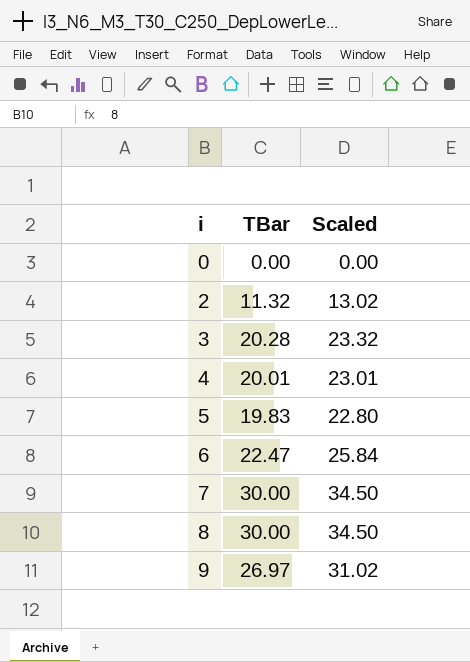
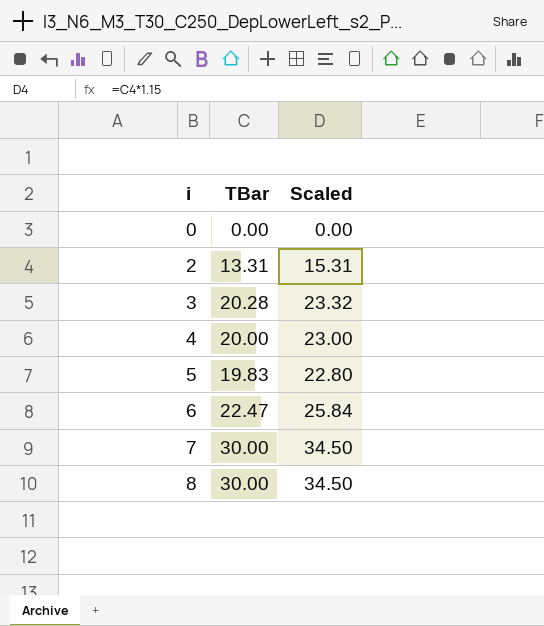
row 9: 26.97 | 31.02 -> none
2 | TBar: 11.32 -> 13.31
2 | Scaled: 13.02 -> 15.31
4 | TBar: 20.01 -> 20.00
4 | Scaled: 23.01 -> 23.00

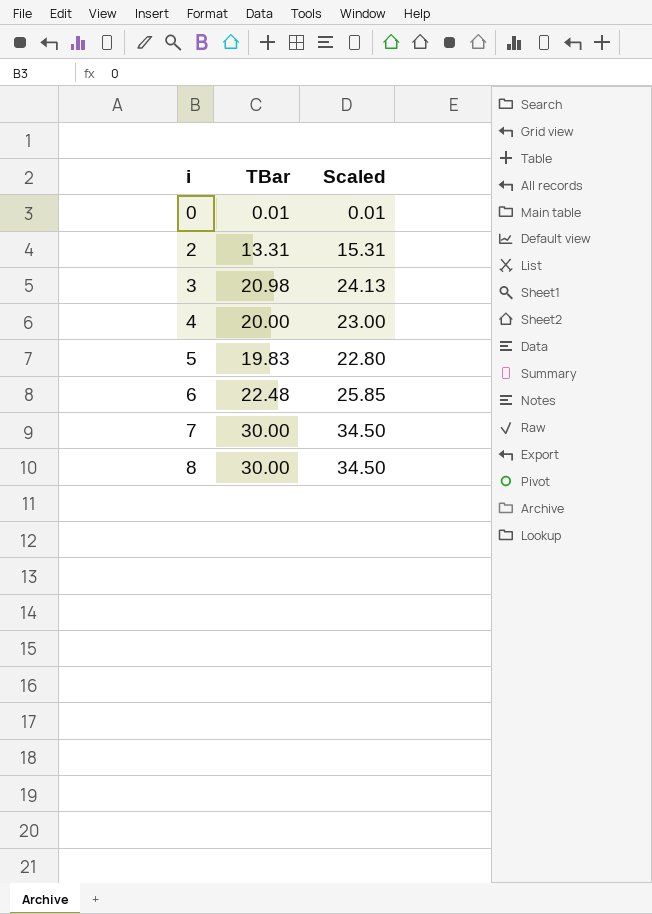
0 | TBar: 0.00 -> 0.01
0 | Scaled: 0.00 -> 0.01
3 | TBar: 20.28 -> 20.98
3 | Scaled: 23.32 -> 24.13
6 | TBar: 22.47 -> 22.48
6 | Scaled: 25.84 -> 25.85

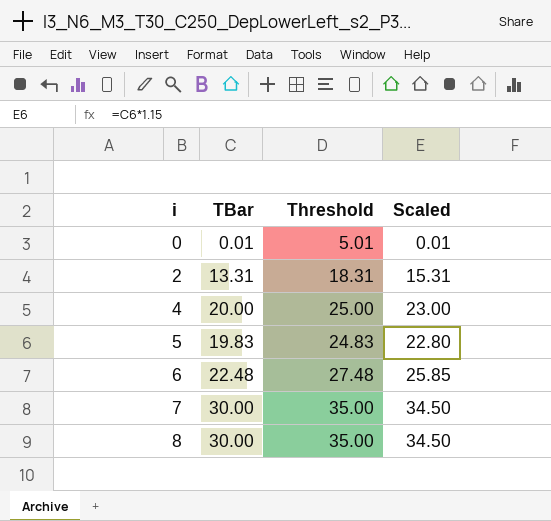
column Threshold | formula: none -> [TBar] + 5
row 3: 20.98 | 24.13 -> none

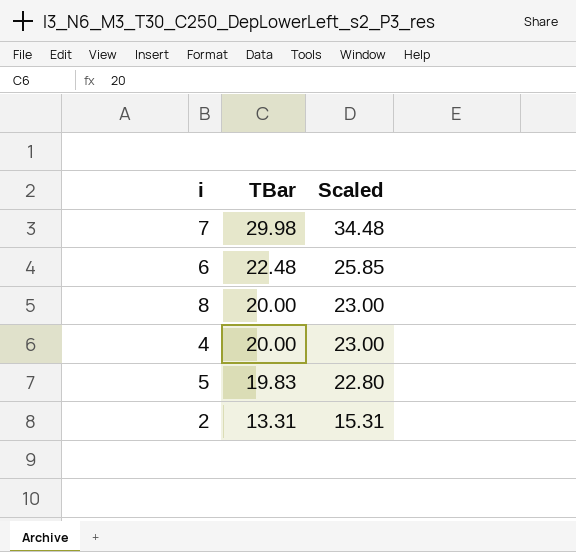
row order: i ascending -> TBar descending
column Threshold | formula: [TBar] + 5 -> none
row 0: 0.01 | 5.01 | 0.01 -> none
7 | TBar: 30.00 -> 29.98
7 | Scaled: 34.50 -> 34.48
8 | TBar: 30.00 -> 20.00
8 | Scaled: 34.50 -> 23.00

